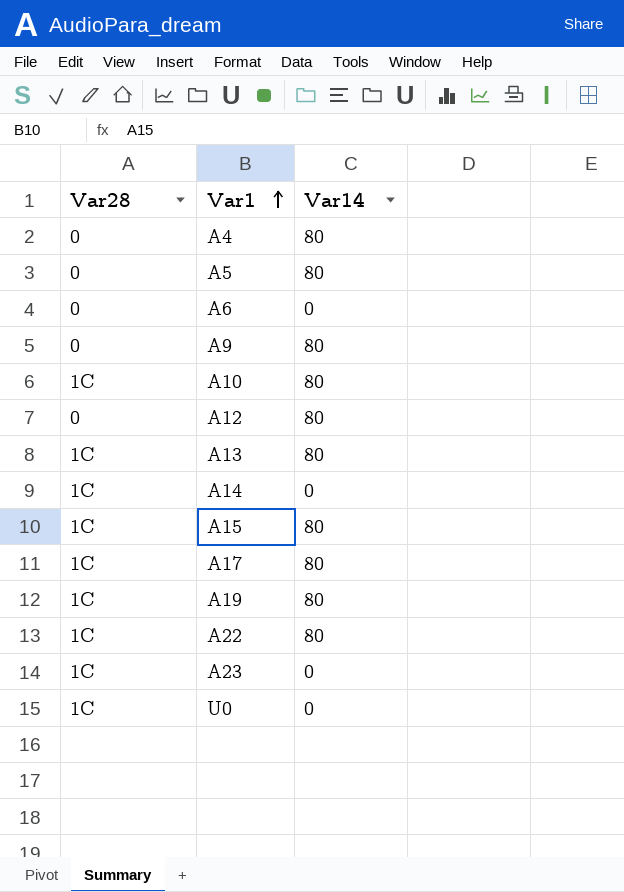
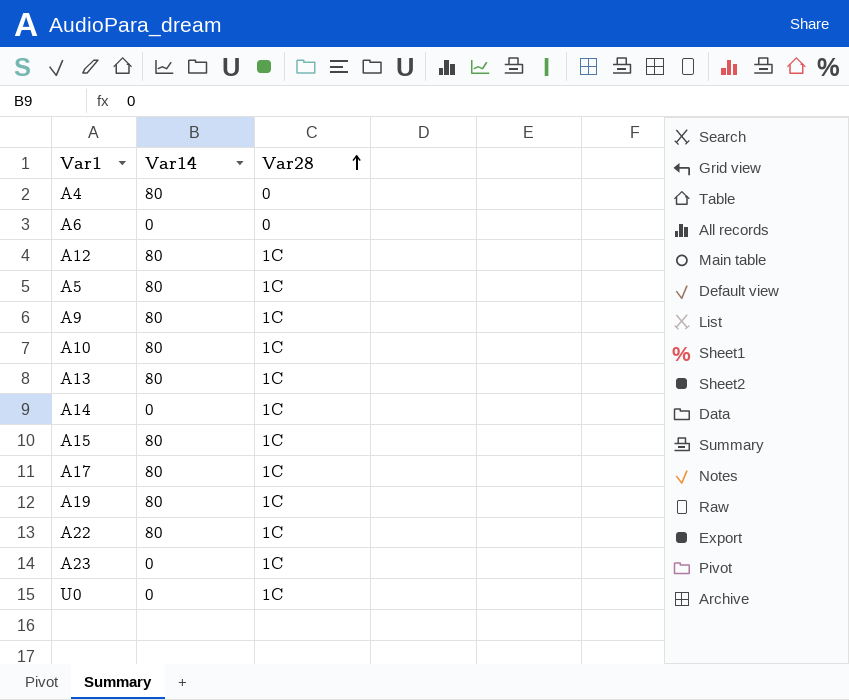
row order: Var1 ascending -> Var28 ascending
column Var28 | position: 1 -> 3
A12 | Var28: 0 -> 1C
A5 | Var28: 0 -> 1C
A9 | Var28: 0 -> 1C

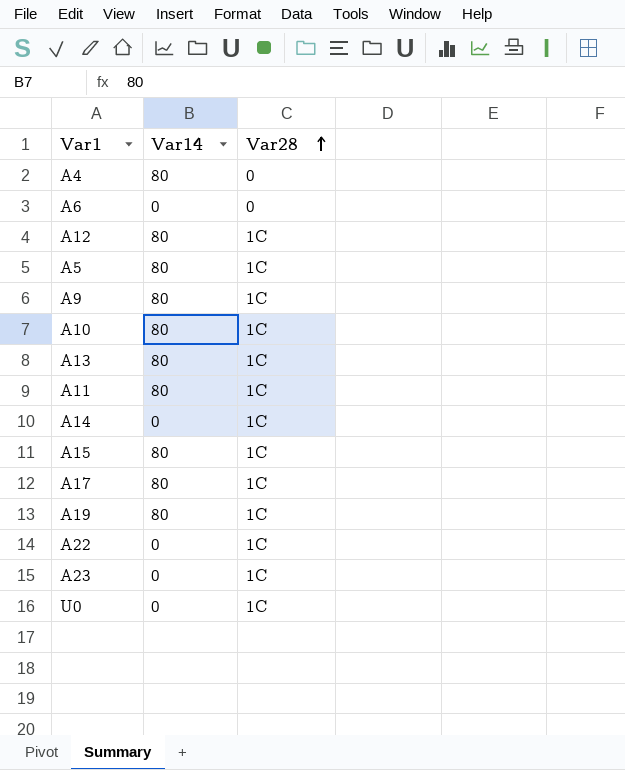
row A11: none -> 80 | 1C
A22 | Var14: 80 -> 0

